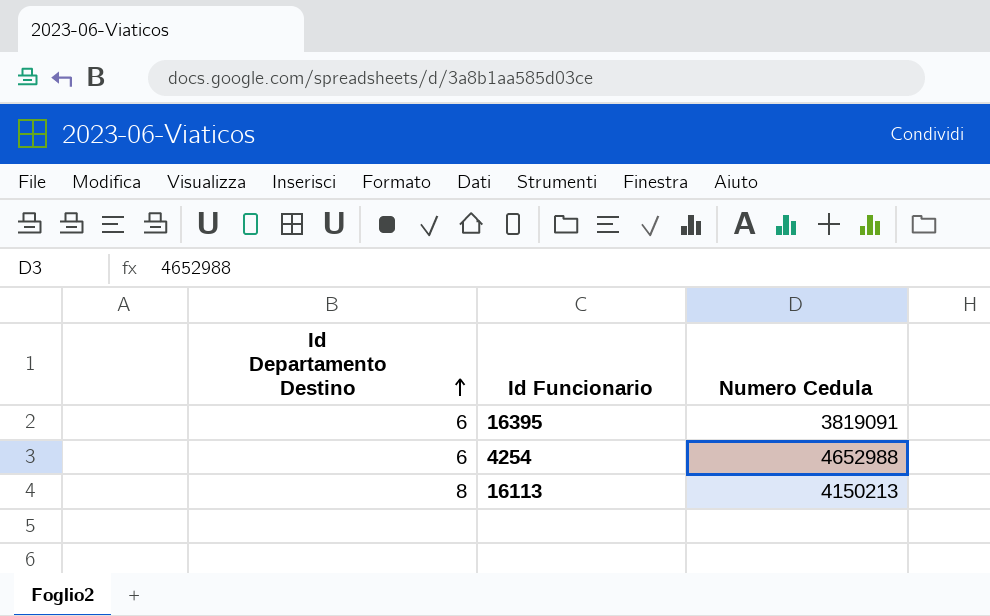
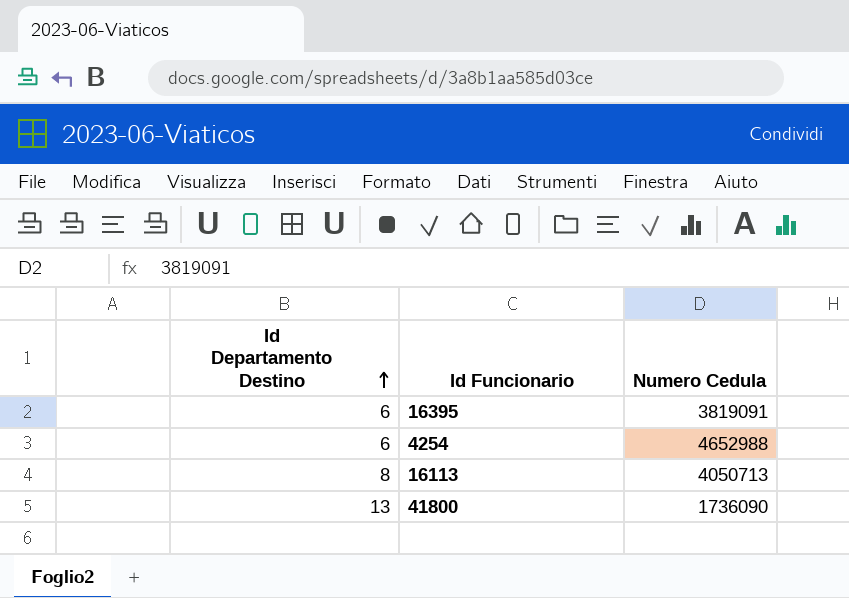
16113 | Numero Cedula: 4150213 -> 4050713
row 41800: none -> 13 | 1736090

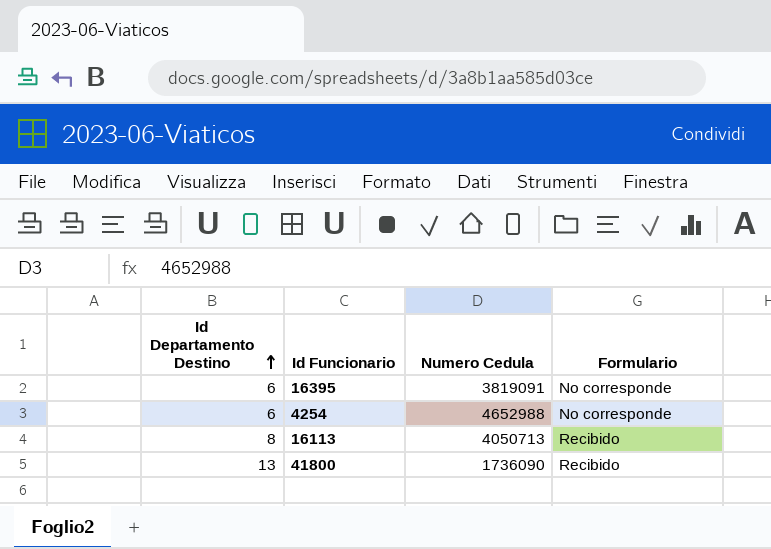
column Formulario | position: none -> 4

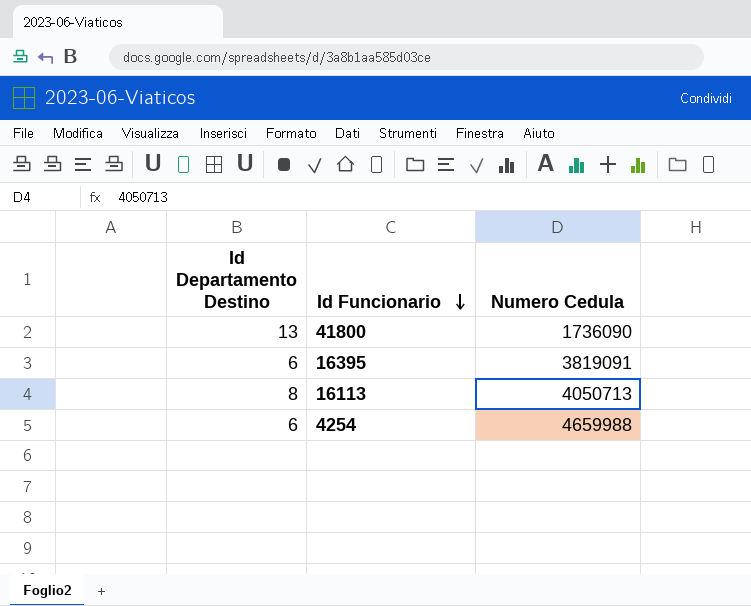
row order: Id Departamento Destino ascending -> Id Funcionario descending
column Formulario | position: 4 -> none
4254 | Numero Cedula: 4652988 -> 4659988

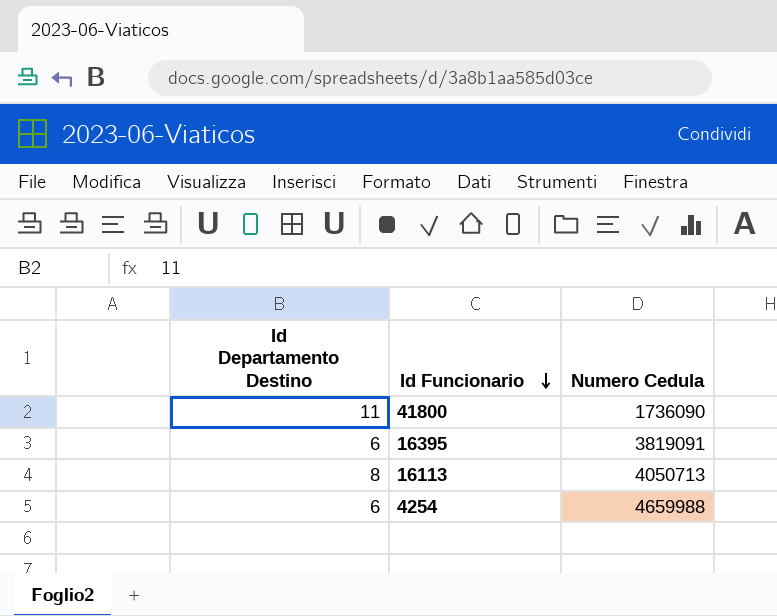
41800 | Id Departamento Destino: 13 -> 11

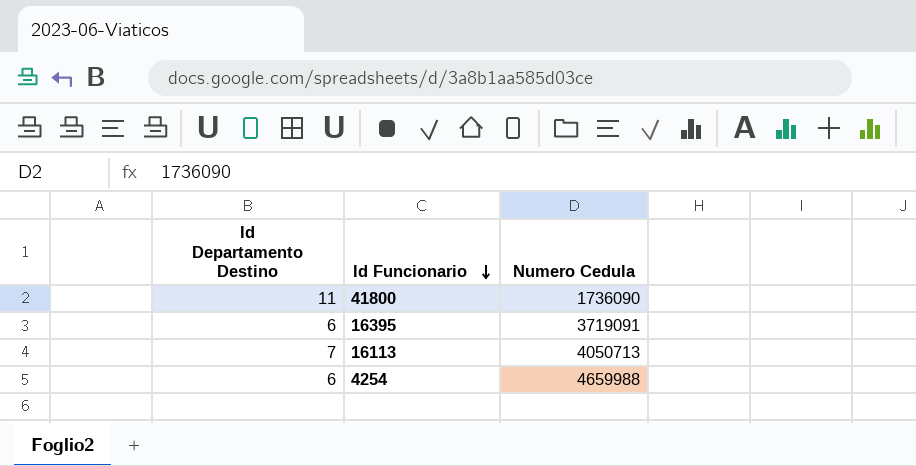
16395 | Numero Cedula: 3819091 -> 3719091
16113 | Id Departamento Destino: 8 -> 7

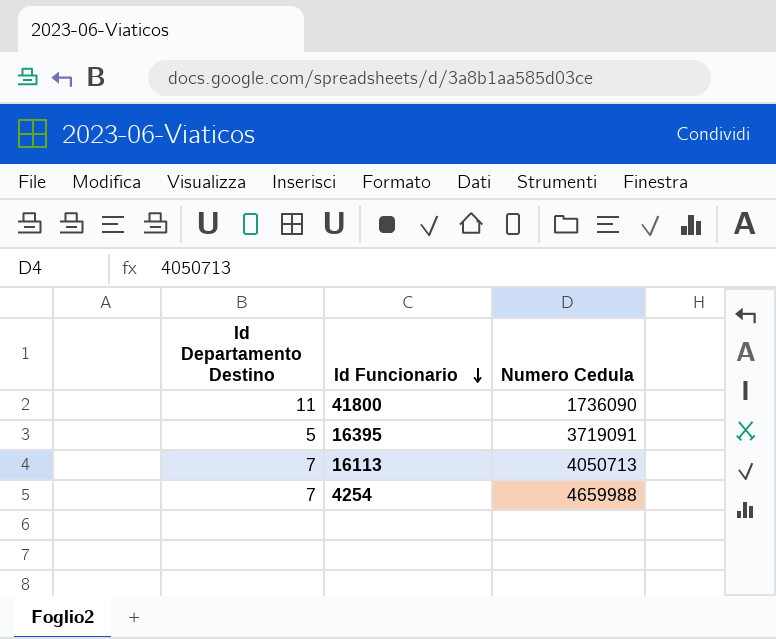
16395 | Id Departamento Destino: 6 -> 5
4254 | Id Departamento Destino: 6 -> 7

